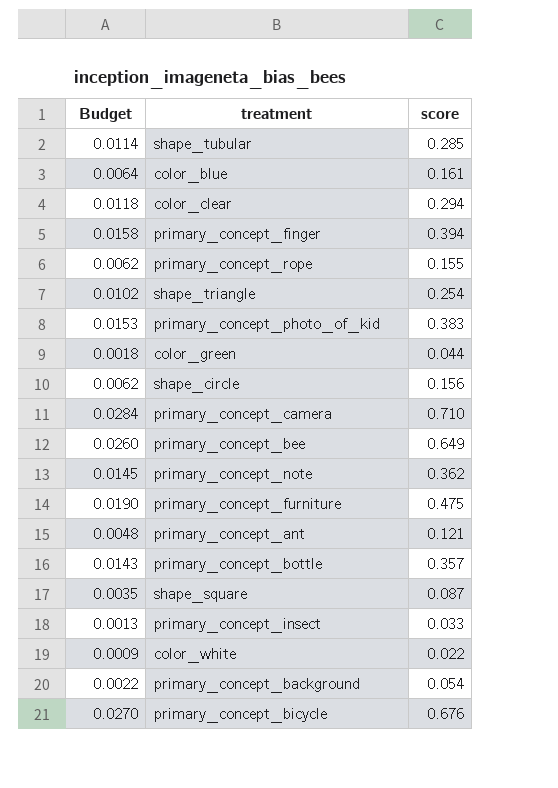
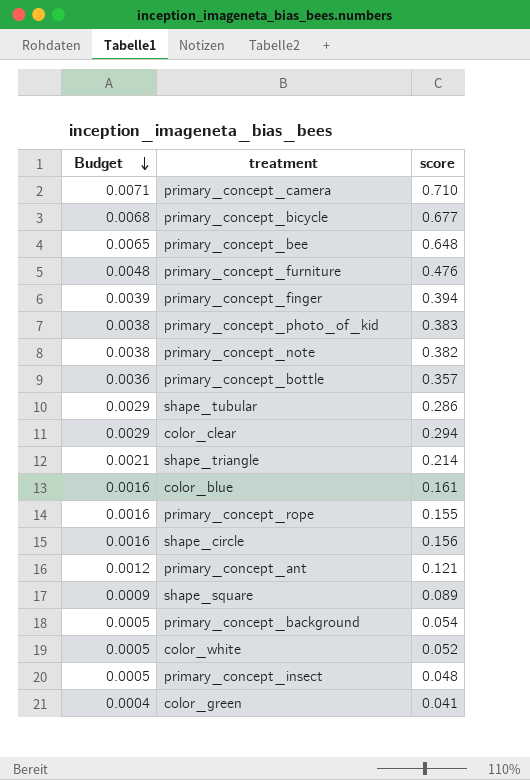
row order: none -> Budget descending
column Budget | formula: [score] * 0.04 -> [score] * 0.01
primary_concept_bicycle | score: 0.676 -> 0.677
primary_concept_bee | score: 0.649 -> 0.648
primary_concept_furniture | score: 0.475 -> 0.476
primary_concept_note | score: 0.362 -> 0.382
shape_tubular | score: 0.285 -> 0.286
shape_triangle | score: 0.254 -> 0.214
shape_square | score: 0.087 -> 0.089
color_white | score: 0.022 -> 0.052
primary_concept_insect | score: 0.033 -> 0.048
color_green | score: 0.044 -> 0.041

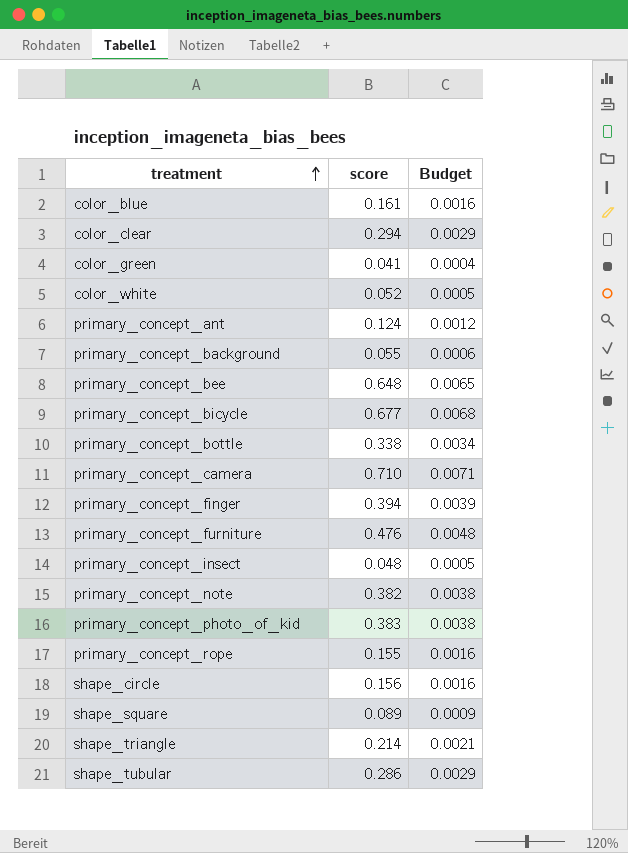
row order: Budget descending -> treatment ascending
column Budget | position: 1 -> 3
primary_concept_ant | score: 0.121 -> 0.124
primary_concept_background | score: 0.054 -> 0.055
primary_concept_background | Budget: 0.0005 -> 0.0006
primary_concept_bottle | score: 0.357 -> 0.338
primary_concept_bottle | Budget: 0.0036 -> 0.0034

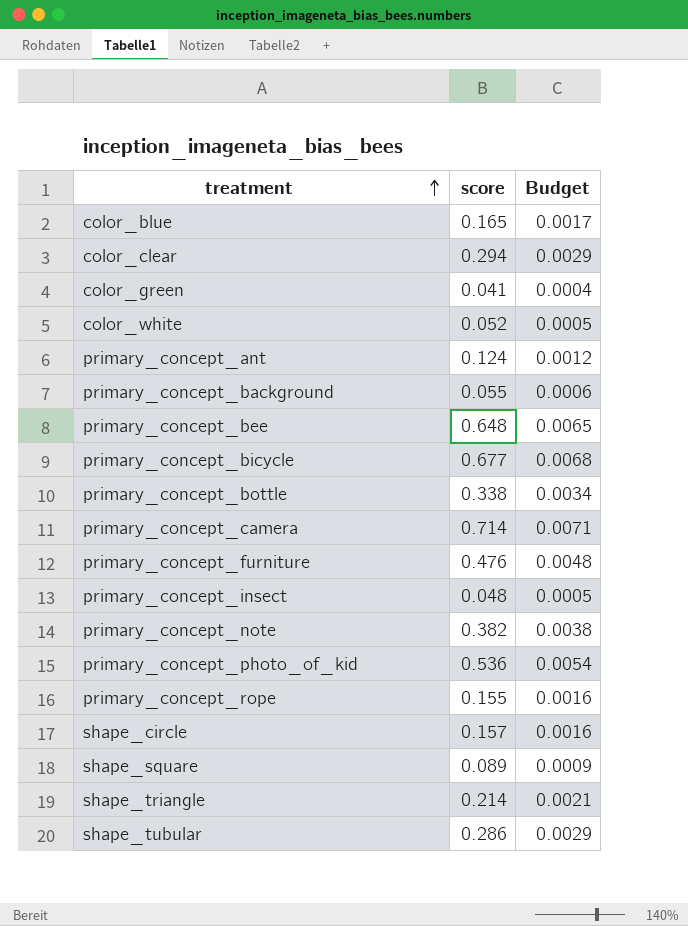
row primary_concept_finger: 0.394 | 0.0039 -> none
color_blue | score: 0.161 -> 0.165
color_blue | Budget: 0.0016 -> 0.0017
primary_concept_camera | score: 0.710 -> 0.714
primary_concept_photo_of_kid | score: 0.383 -> 0.536
primary_concept_photo_of_kid | Budget: 0.0038 -> 0.0054
shape_circle | score: 0.156 -> 0.157

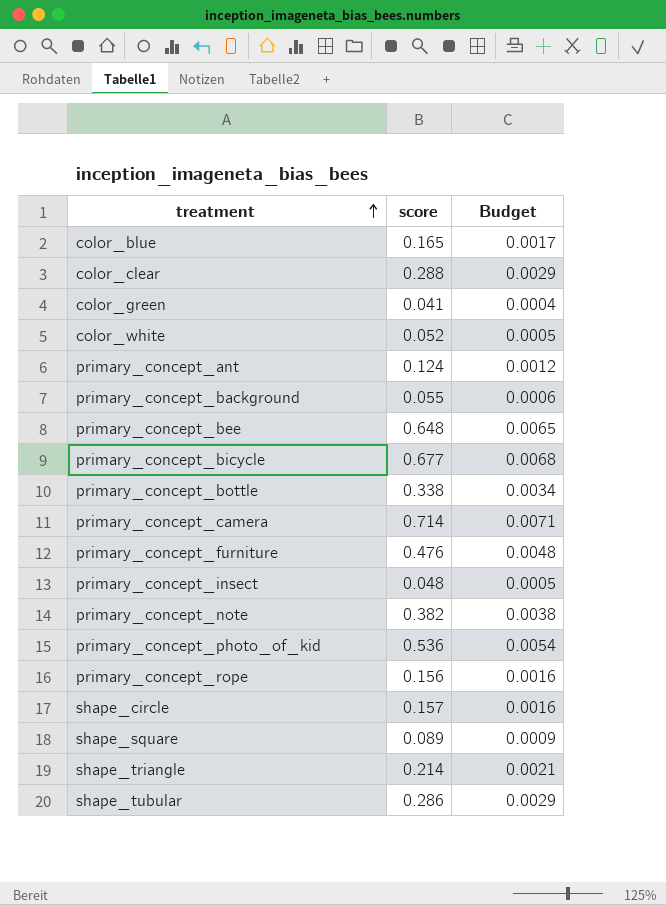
color_clear | score: 0.294 -> 0.288
primary_concept_rope | score: 0.155 -> 0.156

